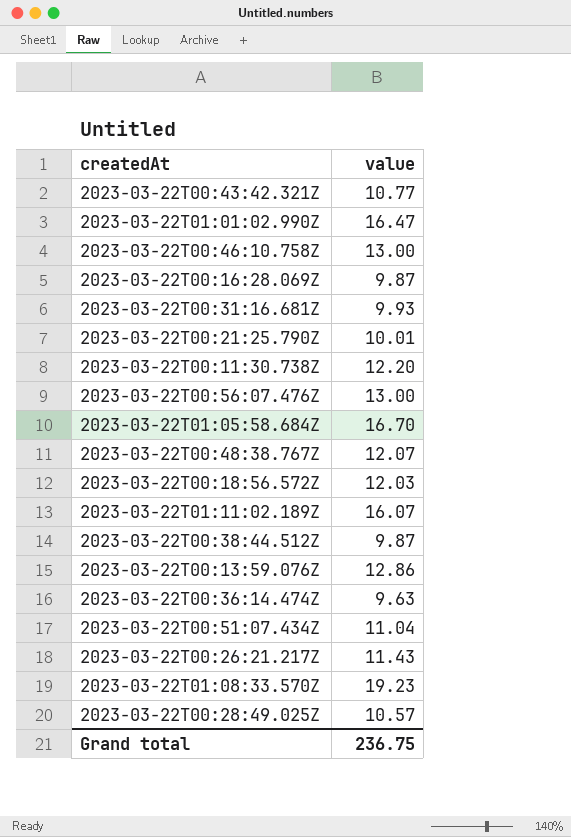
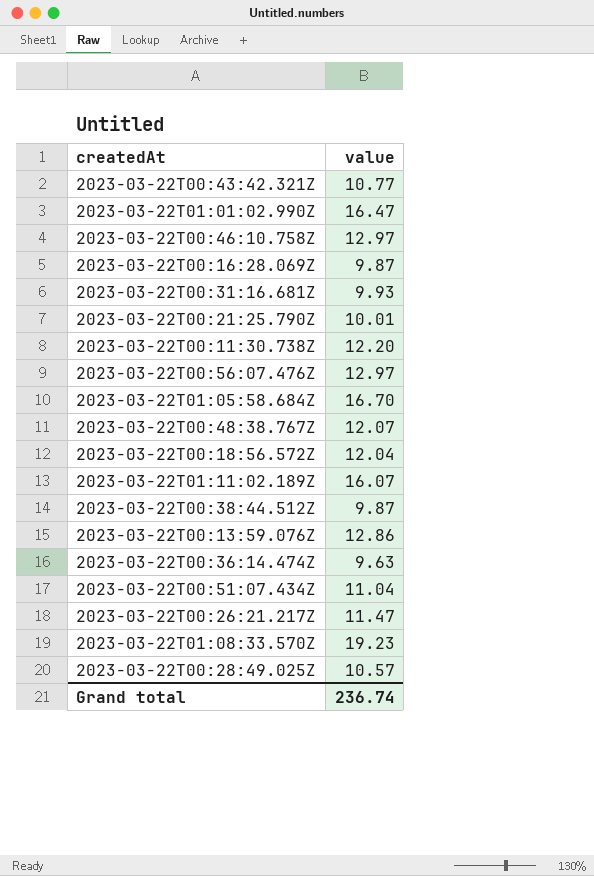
2023-03-22T00:46:10.758Z | value: 13.00 -> 12.97
2023-03-22T00:56:07.476Z | value: 13.00 -> 12.97
2023-03-22T00:18:56.572Z | value: 12.03 -> 12.04
2023-03-22T00:26:21.217Z | value: 11.43 -> 11.47
Grand total | value: 236.75 -> 236.74

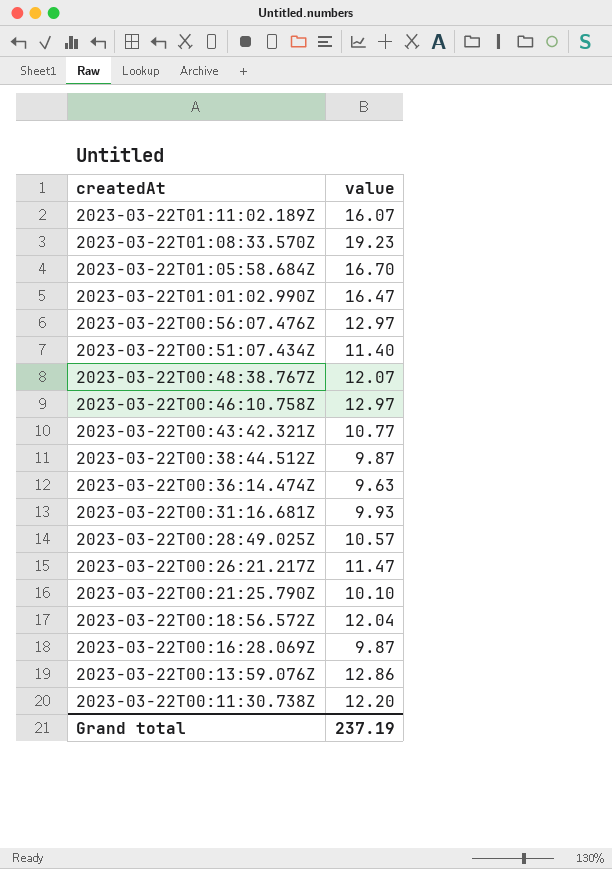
row order: none -> createdAt descending
2023-03-22T00:51:07.434Z | value: 11.04 -> 11.40
2023-03-22T00:21:25.790Z | value: 10.01 -> 10.10
Grand total | value: 236.74 -> 237.19

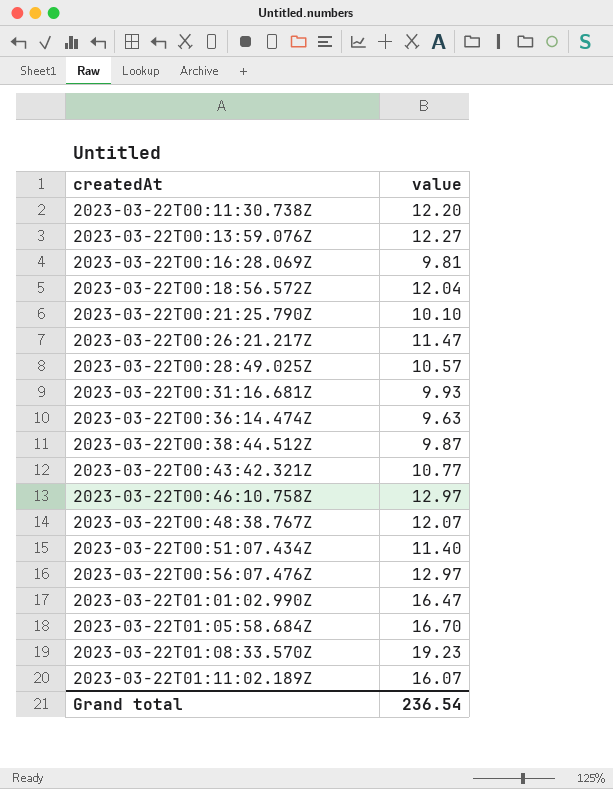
row order: createdAt descending -> createdAt ascending
2023-03-22T00:13:59.076Z | value: 12.86 -> 12.27
2023-03-22T00:16:28.069Z | value: 9.87 -> 9.81
Grand total | value: 237.19 -> 236.54

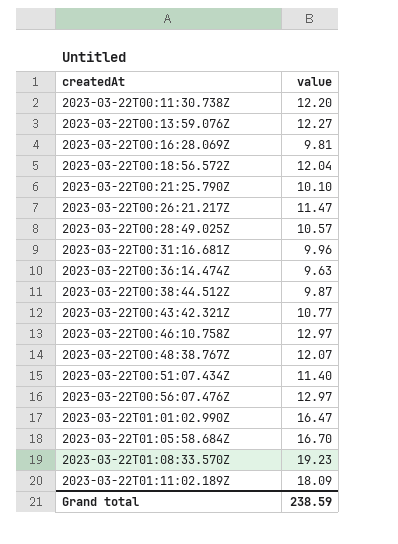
2023-03-22T00:31:16.681Z | value: 9.93 -> 9.96
2023-03-22T01:11:02.189Z | value: 16.07 -> 18.09
Grand total | value: 236.54 -> 238.59

